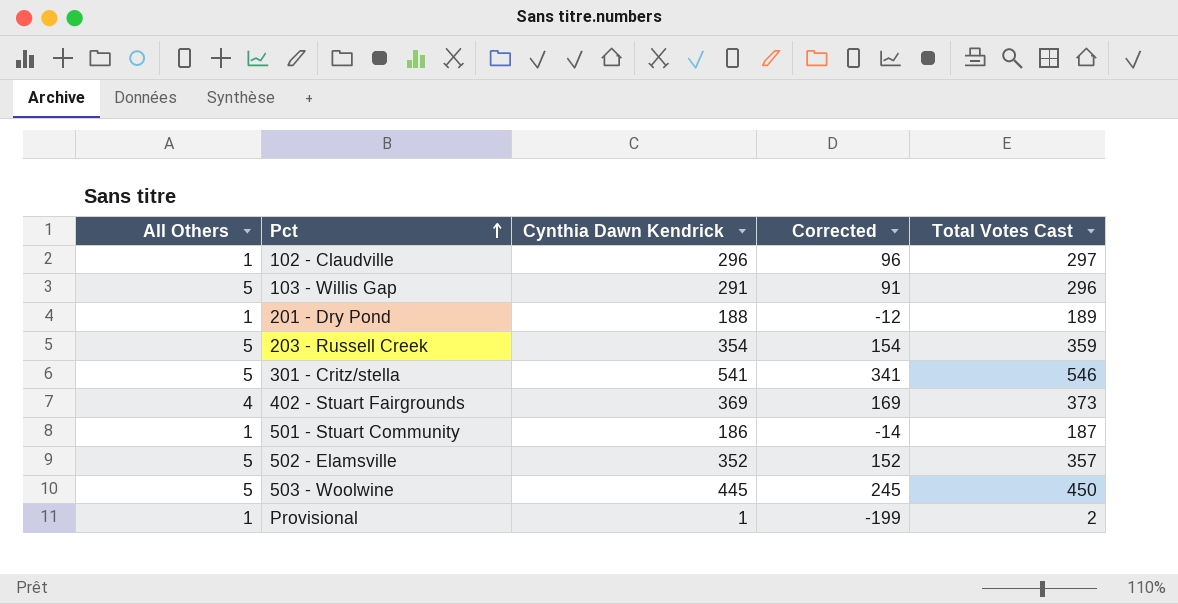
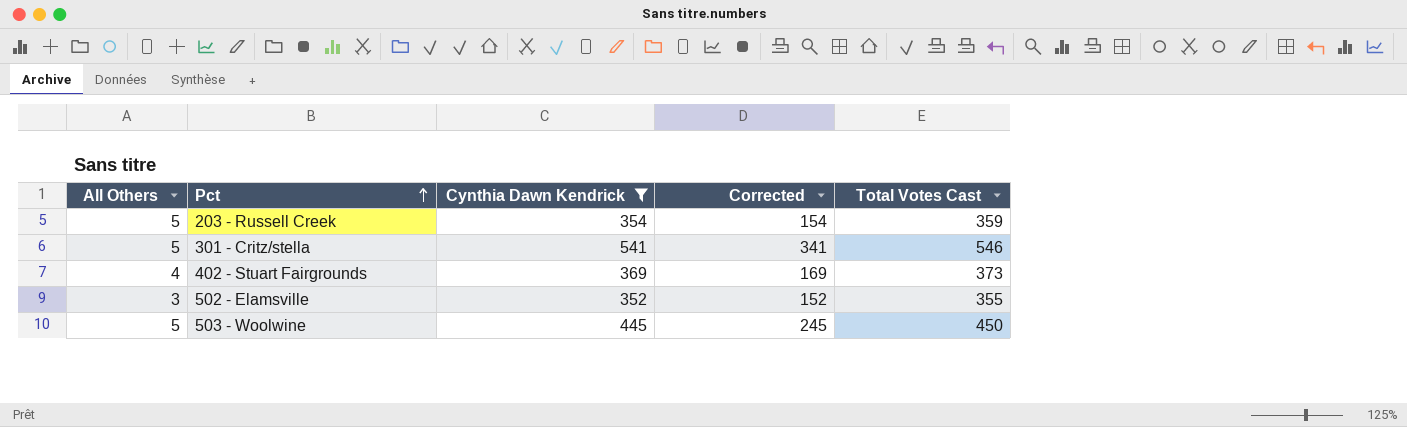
filter: none -> Cynthia Dawn Kendrick >= 352
502 - Elamsville | All Others: 5 -> 3
502 - Elamsville | Total Votes Cast: 357 -> 355

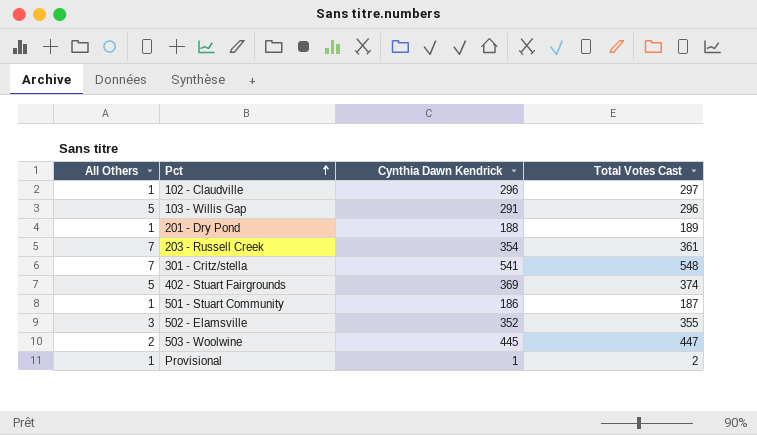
filter: Cynthia Dawn Kendrick >= 352 -> none
column Corrected | formula: [Cynthia Dawn Kendrick] - 200 -> none
203 - Russell Creek | All Others: 5 -> 7
203 - Russell Creek | Total Votes Cast: 359 -> 361
301 - Critz/stella | All Others: 5 -> 7
301 - Critz/stella | Total Votes Cast: 546 -> 548
402 - Stuart Fairgrounds | All Others: 4 -> 5
402 - Stuart Fairgrounds | Total Votes Cast: 373 -> 374
503 - Woolwine | All Others: 5 -> 2
503 - Woolwine | Total Votes Cast: 450 -> 447

